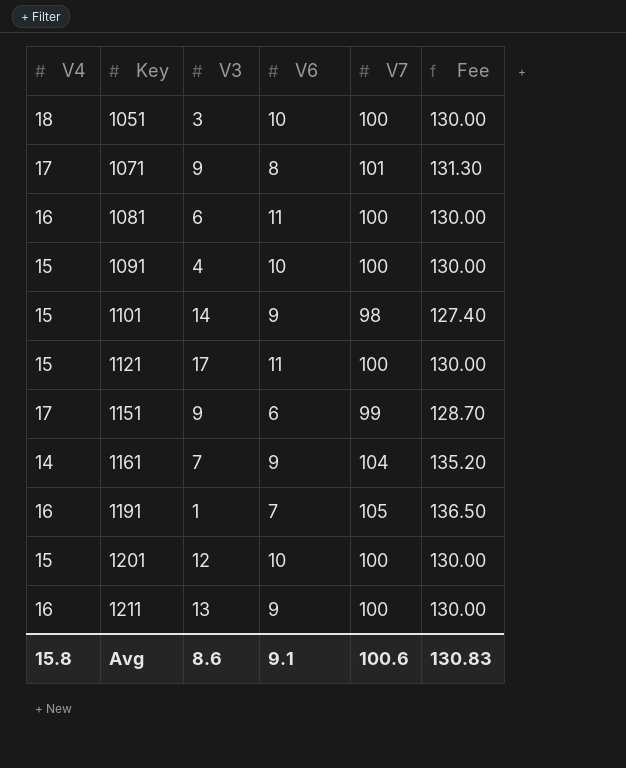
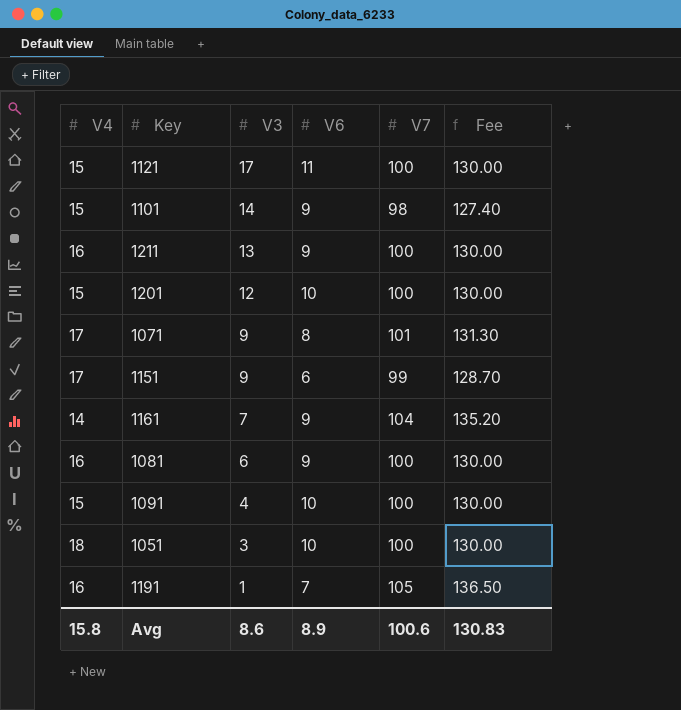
row order: Key ascending -> V3 descending
1081 | V6: 11 -> 9
Avg | V6: 9.1 -> 8.9

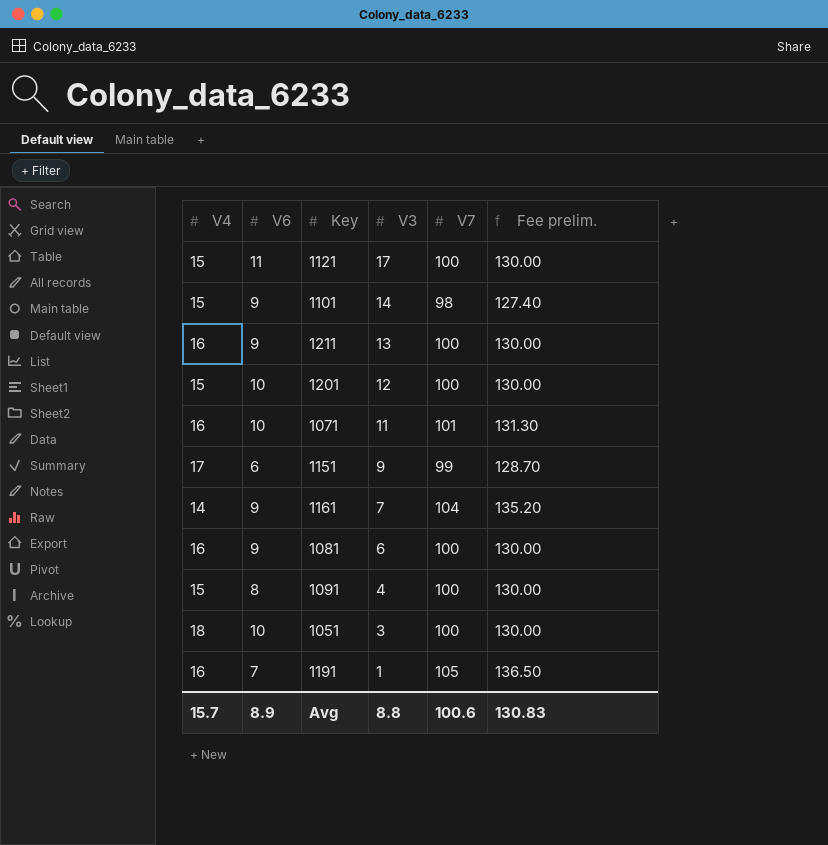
column V6 | position: 4 -> 2
column name: Fee -> Fee prelim.
1071 | V4: 17 -> 16
1071 | V6: 8 -> 10
1071 | V3: 9 -> 11
1091 | V6: 10 -> 8
Avg | V4: 15.8 -> 15.7
Avg | V3: 8.6 -> 8.8

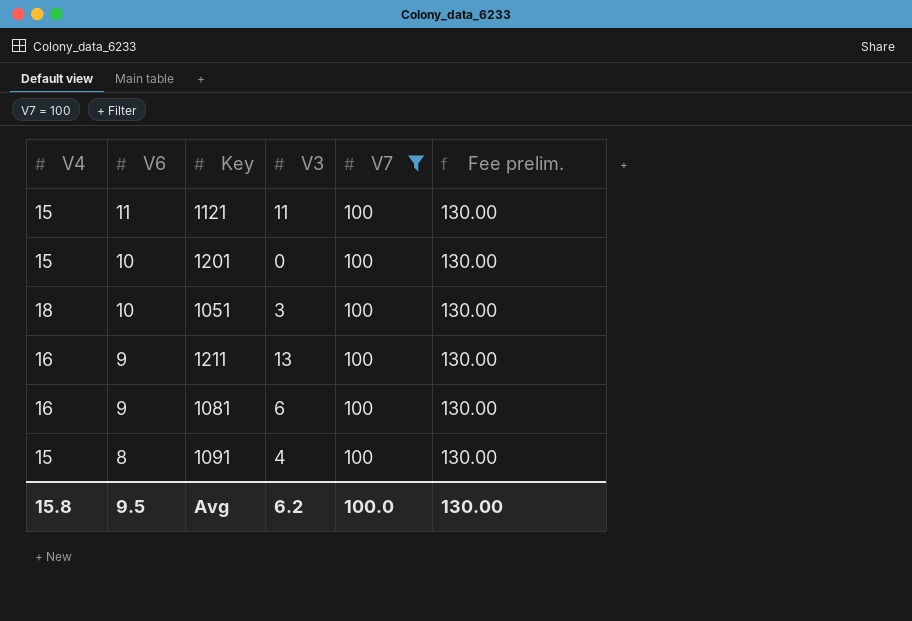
filter: none -> V7 = 100
row order: V3 descending -> V6 descending
1121 | V3: 17 -> 11
1201 | V3: 12 -> 0
Avg | V4: 15.7 -> 15.8
Avg | V6: 8.9 -> 9.5
Avg | V3: 8.8 -> 6.2
Avg | V7: 100.6 -> 100.0
Avg | Fee prelim.: 130.83 -> 130.00

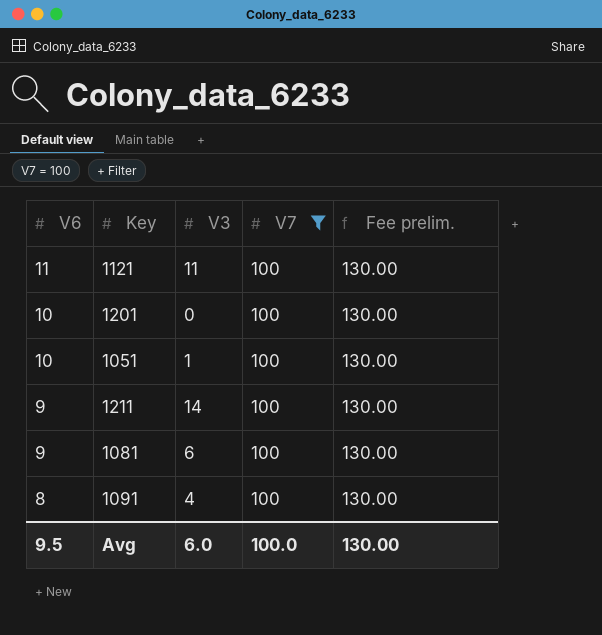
column V4 | position: 1 -> none
1051 | V3: 3 -> 1
1211 | V3: 13 -> 14
Avg | V3: 6.2 -> 6.0

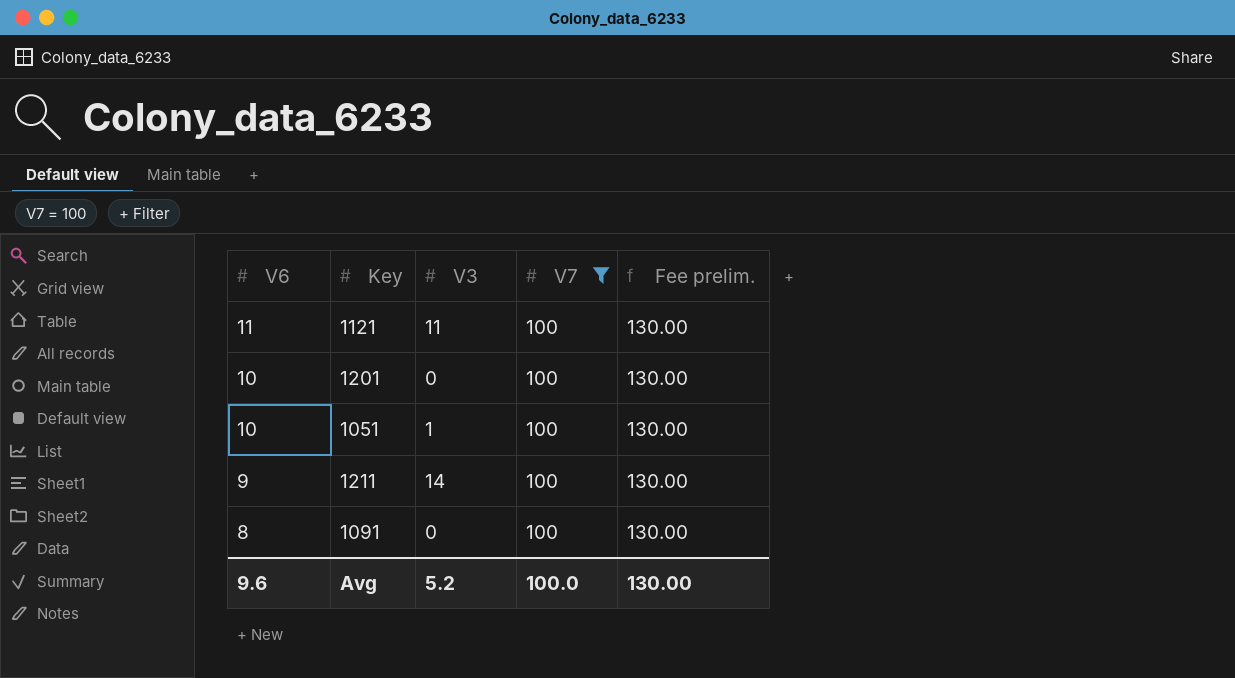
row 1081: 9 | 6 | 100 | 130.00 -> none
1091 | V3: 4 -> 0
Avg | V6: 9.5 -> 9.6
Avg | V3: 6.0 -> 5.2

